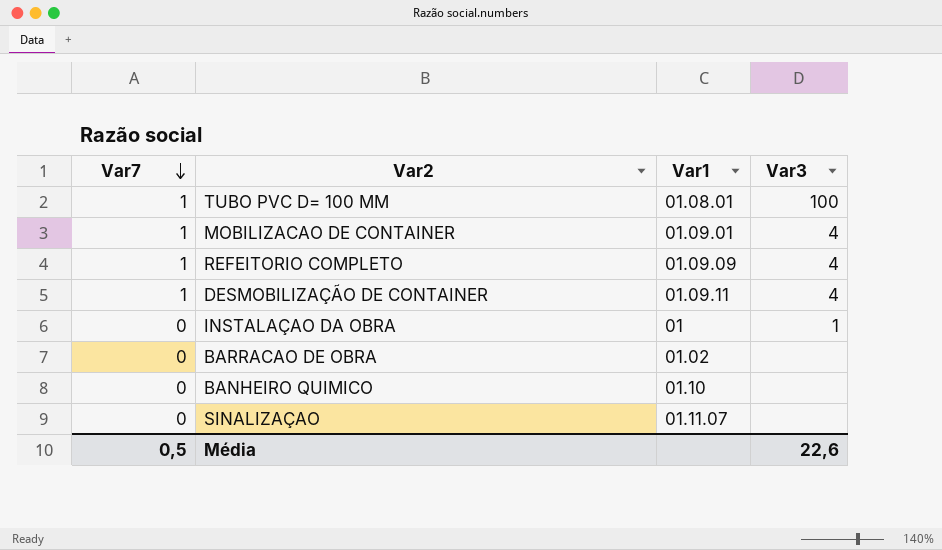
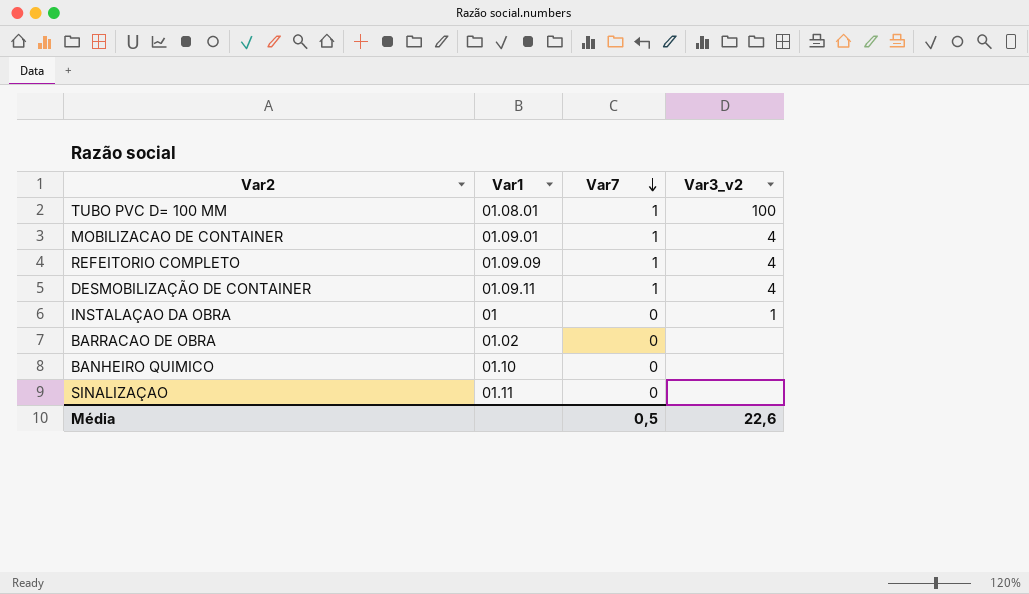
column Var7 | position: 1 -> 3
column name: Var3 -> Var3_v2
SINALIZAÇAO | Var1: 01.11.07 -> 01.11

